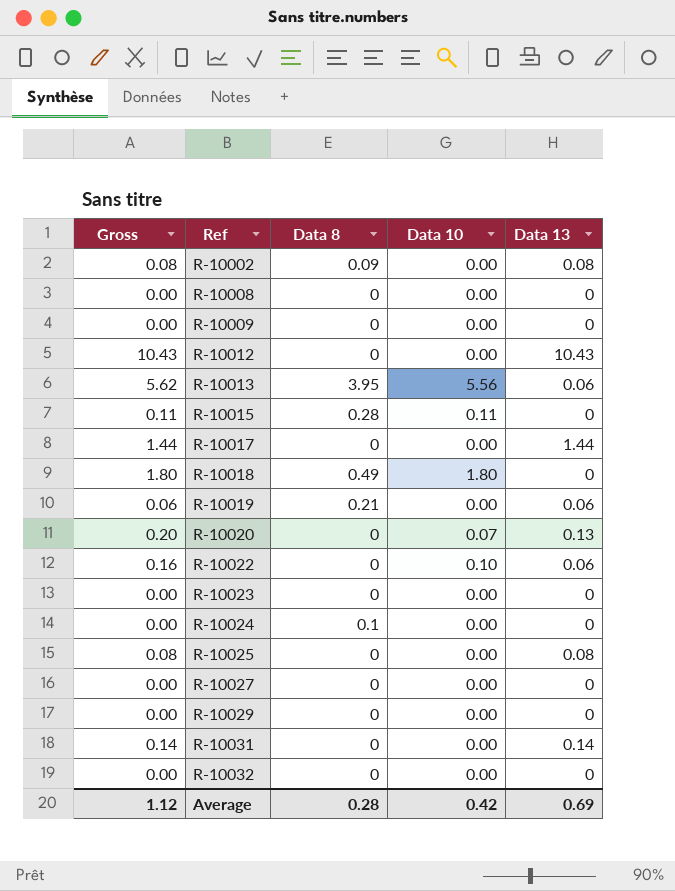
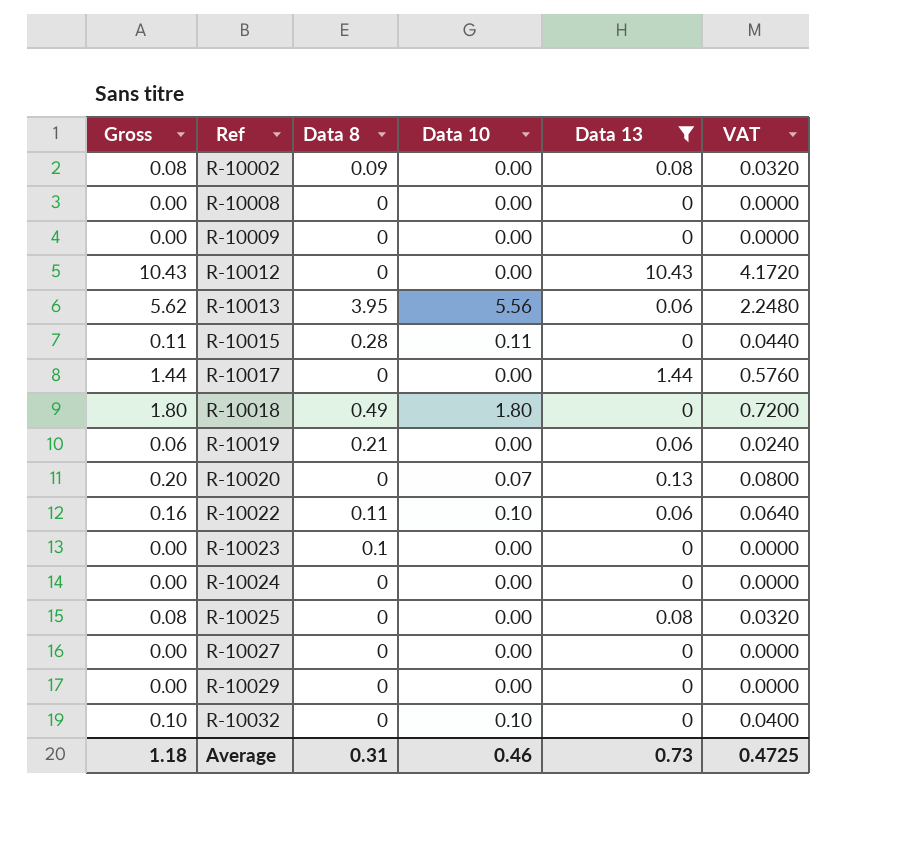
filter: none -> Data 13 != 0.14
column VAT | formula: none -> [Gross] * 0.4
R-10022 | Data 8: 0 -> 0.11
R-10023 | Data 8: 0 -> 0.1
R-10024 | Data 8: 0.1 -> 0
R-10032 | Gross: 0.00 -> 0.10
R-10032 | Data 10: 0.00 -> 0.10
Average | Gross: 1.12 -> 1.18
Average | Data 8: 0.28 -> 0.31
Average | Data 10: 0.42 -> 0.46
Average | Data 13: 0.69 -> 0.73

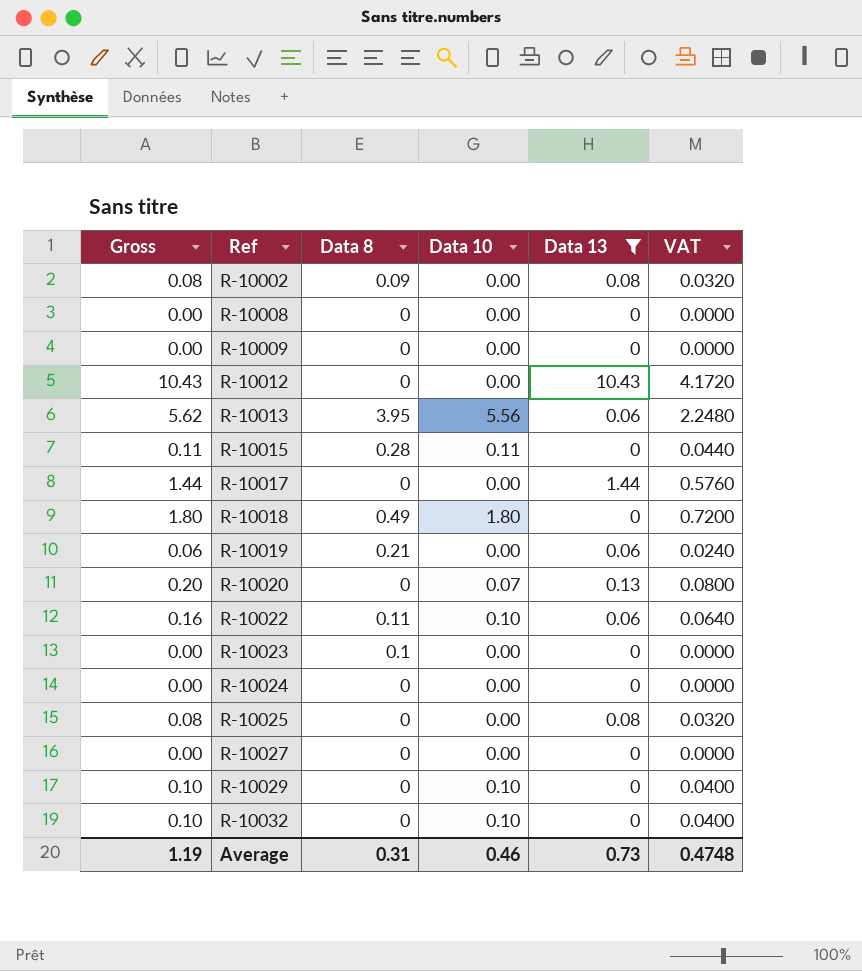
R-10029 | Gross: 0.00 -> 0.10
R-10029 | Data 10: 0.00 -> 0.10
R-10029 | VAT: 0.0000 -> 0.0400
Average | Gross: 1.18 -> 1.19
Average | VAT: 0.4725 -> 0.4748

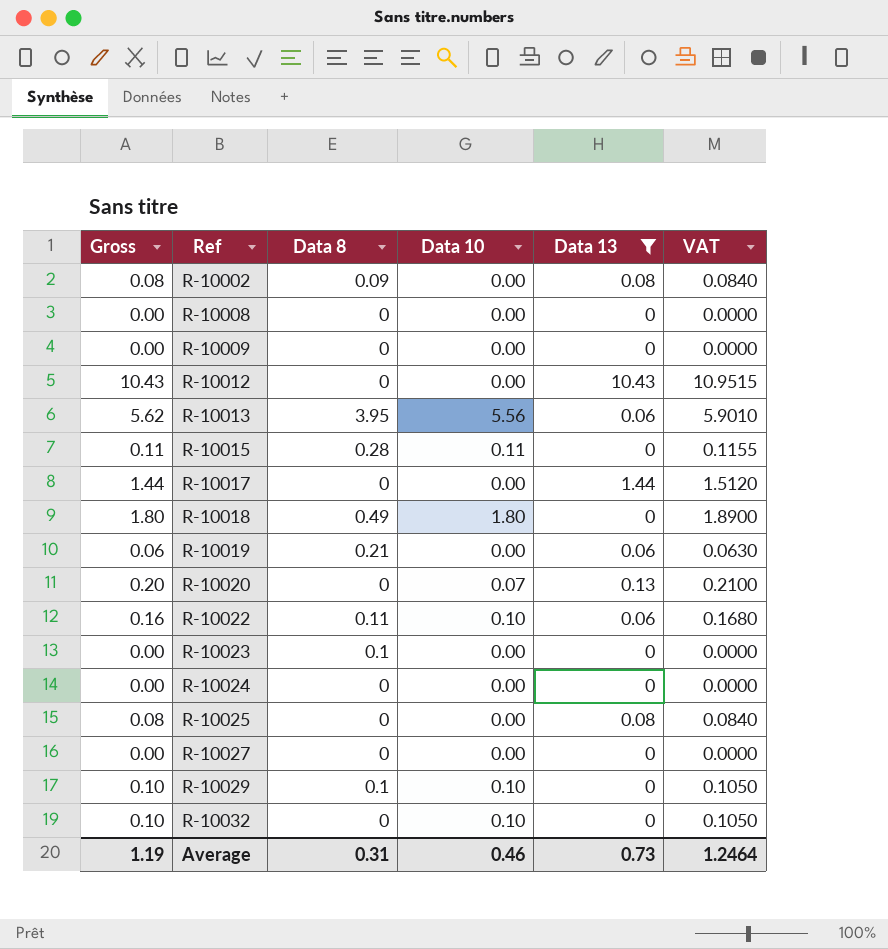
column VAT | formula: [Gross] * 0.4 -> [Gross] * 1.05
R-10029 | Data 8: 0 -> 0.1
Average | VAT: 0.4748 -> 1.2464

